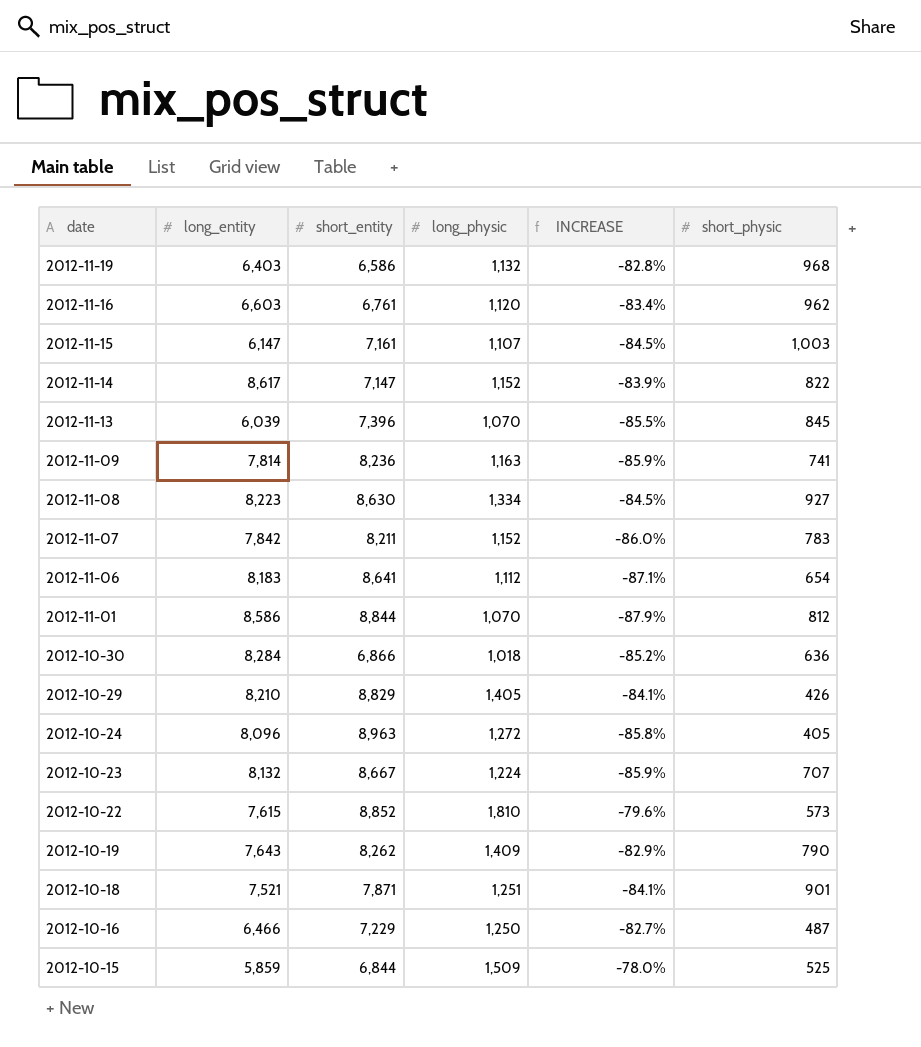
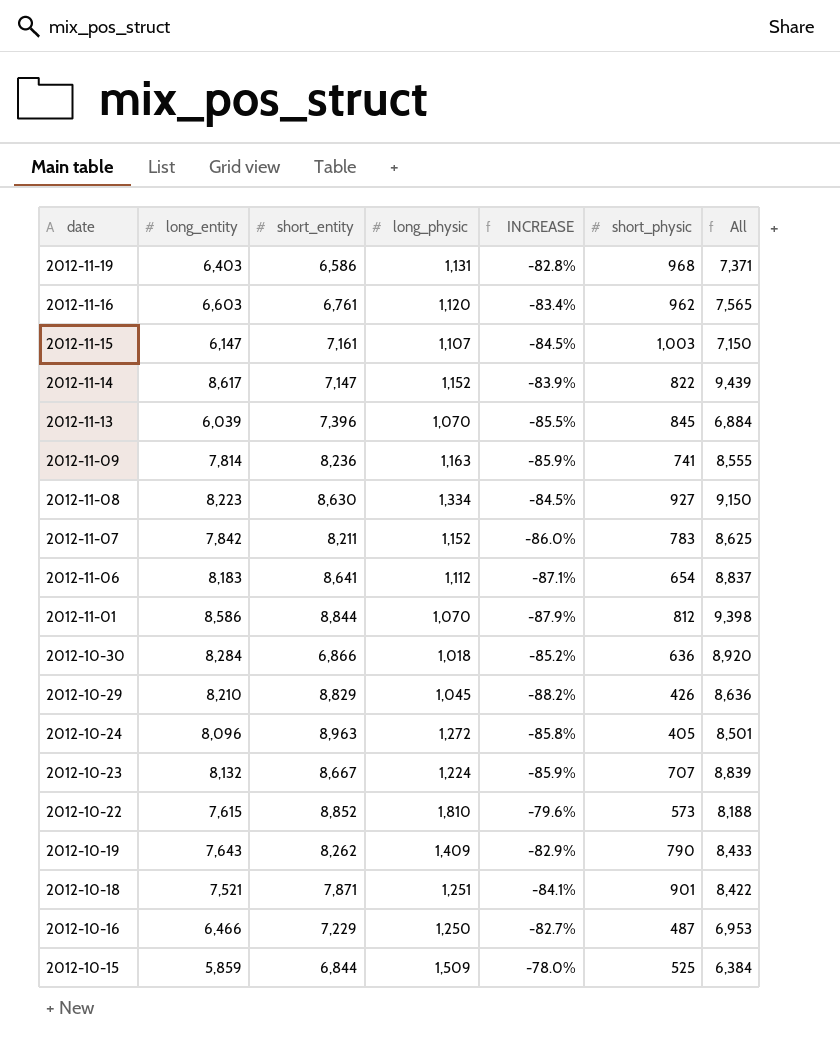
column All | formula: none -> [long_entity] + [short_physic]
2012-11-19 | long_physic: 1,132 -> 1,131
2012-10-29 | long_physic: 1,405 -> 1,045
2012-10-29 | INCREASE: -84.1% -> -88.2%

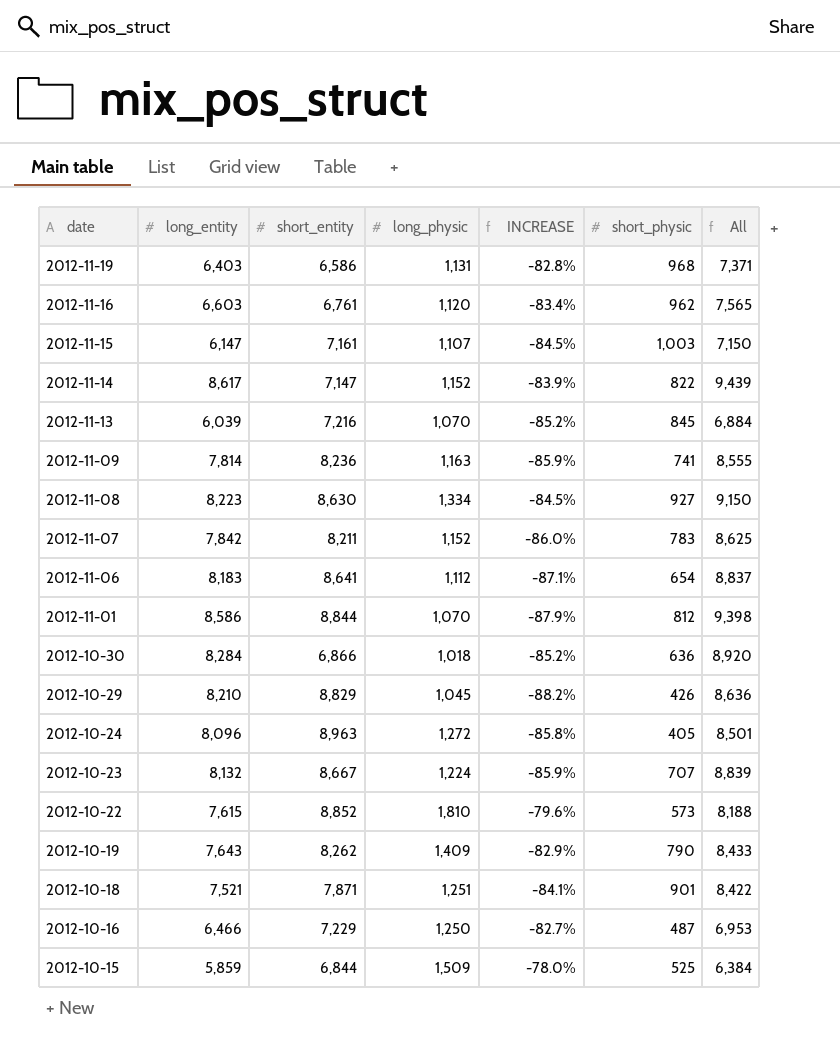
2012-11-13 | short_entity: 7,396 -> 7,216
2012-11-13 | INCREASE: -85.5% -> -85.2%

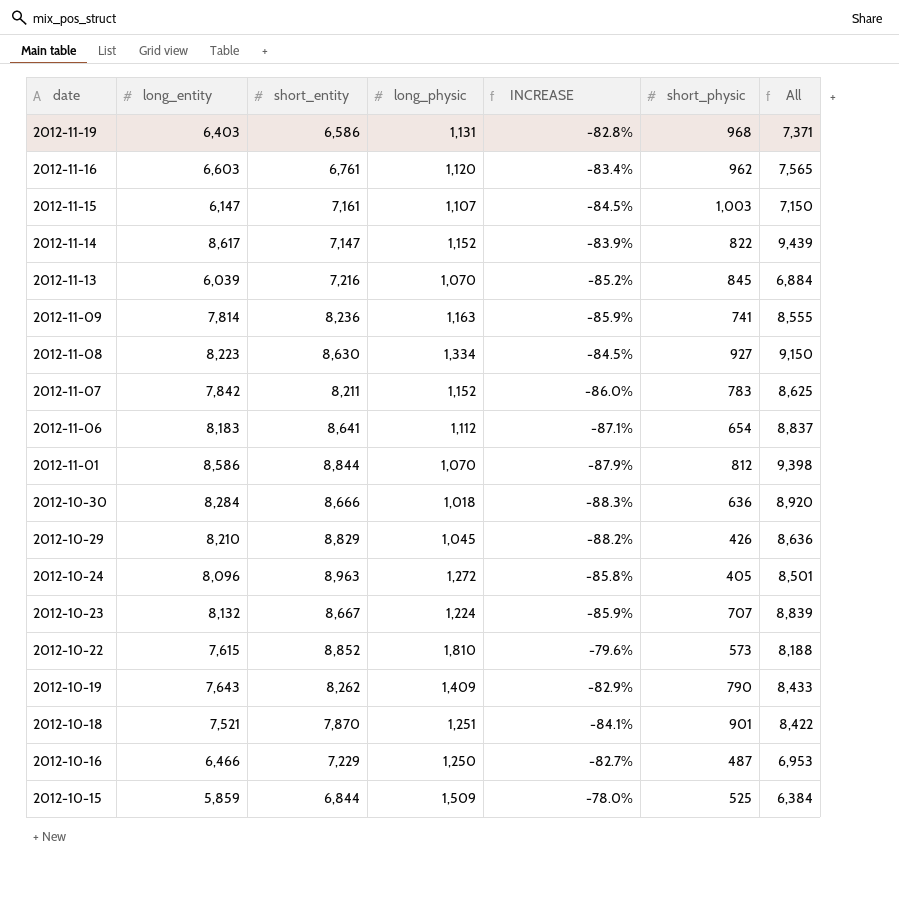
2012-10-30 | short_entity: 6,866 -> 8,666
2012-10-30 | INCREASE: -85.2% -> -88.3%
2012-10-18 | short_entity: 7,871 -> 7,870

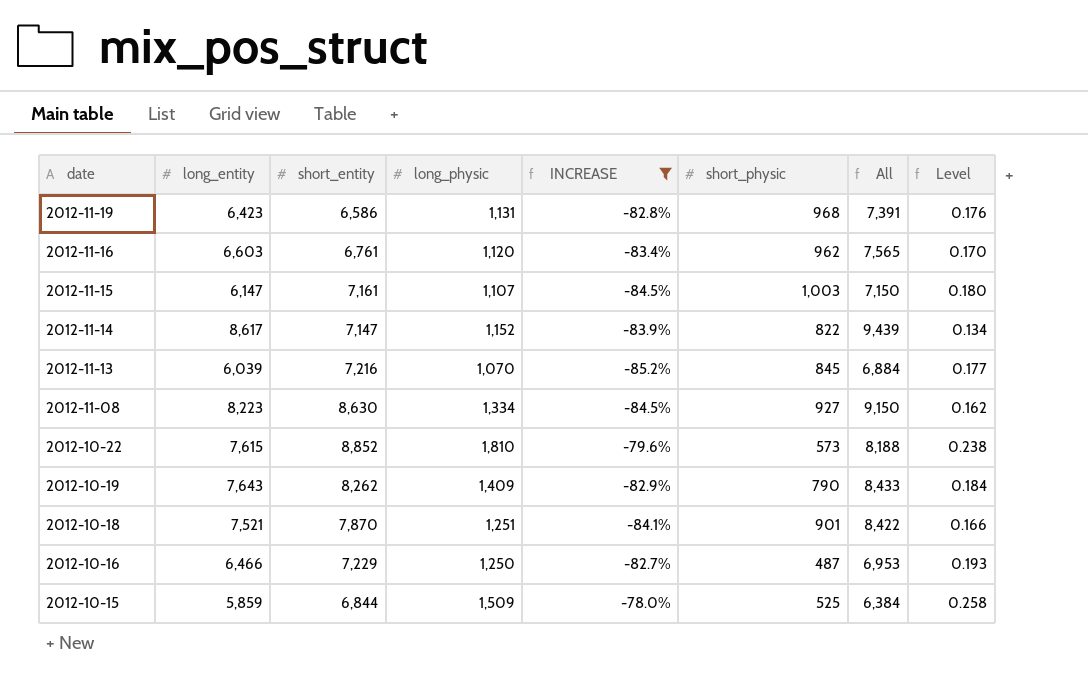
filter: none -> INCREASE >= -85.2%
column Level | formula: none -> [long_physic] / [long_entity]
2012-11-19 | long_entity: 6,403 -> 6,423
2012-11-19 | All: 7,371 -> 7,391

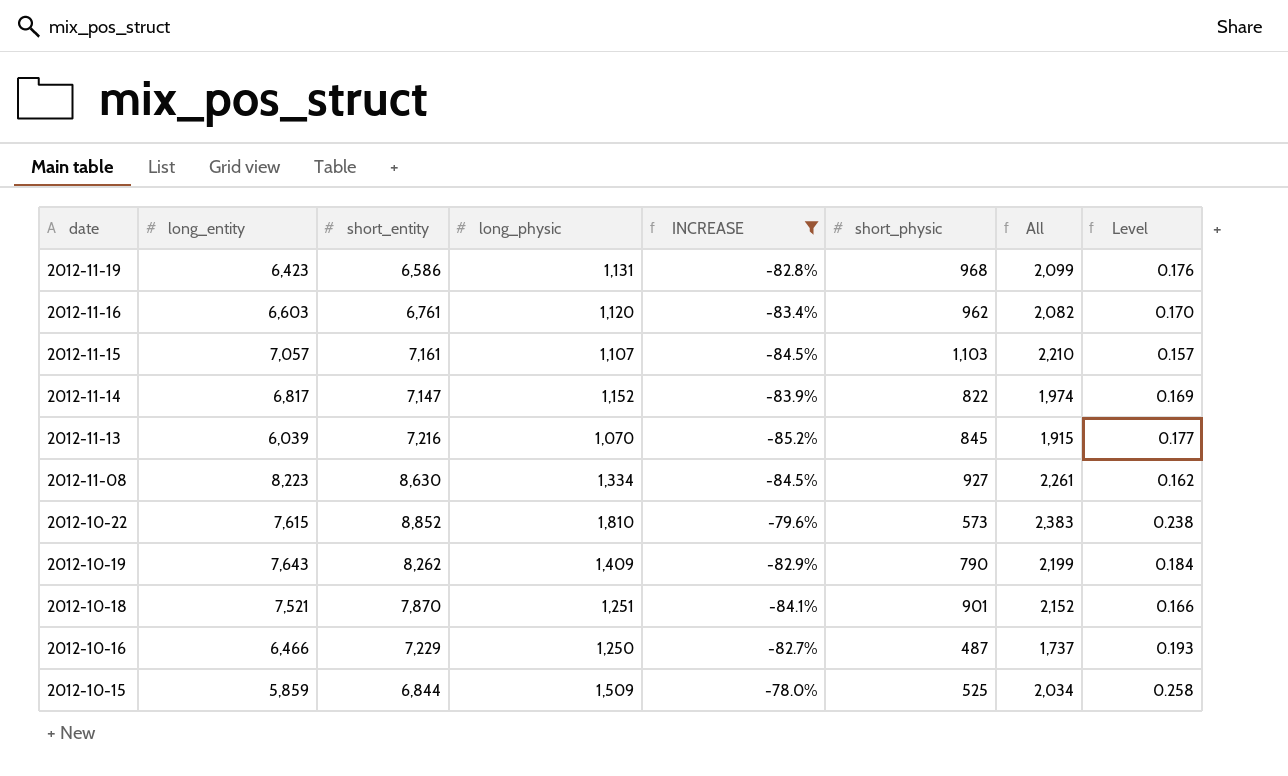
column All | formula: [long_entity] + [short_physic] -> [long_physic] + [short_physic]
2012-11-15 | long_entity: 6,147 -> 7,057
2012-11-15 | short_physic: 1,003 -> 1,103
2012-11-15 | Level: 0.180 -> 0.157
2012-11-14 | long_entity: 8,617 -> 6,817
2012-11-14 | Level: 0.134 -> 0.169

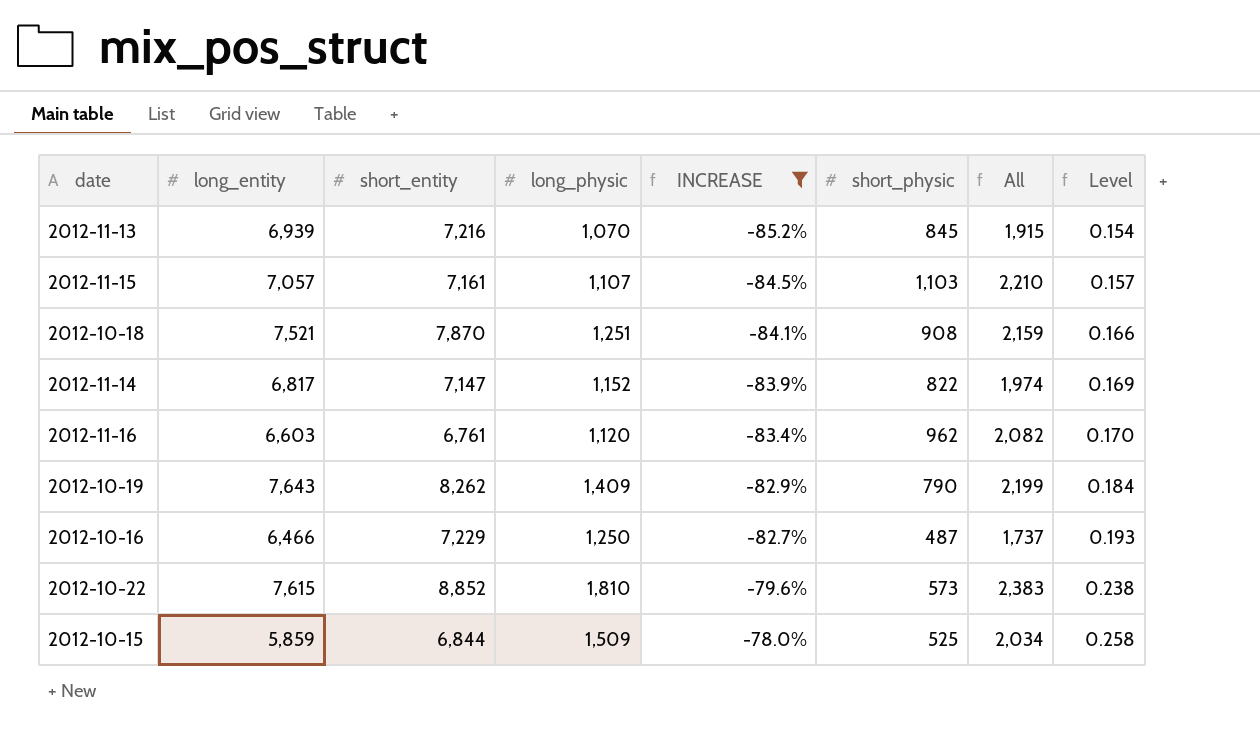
row order: date descending -> INCREASE ascending
row 2012-11-19: 6,423 | 6,586 | 1,131 | -82.8% | 968 | 2,099 | 0.176 -> none
row 2012-11-08: 8,223 | 8,630 | 1,334 | -84.5% | 927 | 2,261 | 0.162 -> none
2012-11-13 | long_entity: 6,039 -> 6,939
2012-11-13 | Level: 0.177 -> 0.154
2012-10-18 | short_physic: 901 -> 908
2012-10-18 | All: 2,152 -> 2,159

